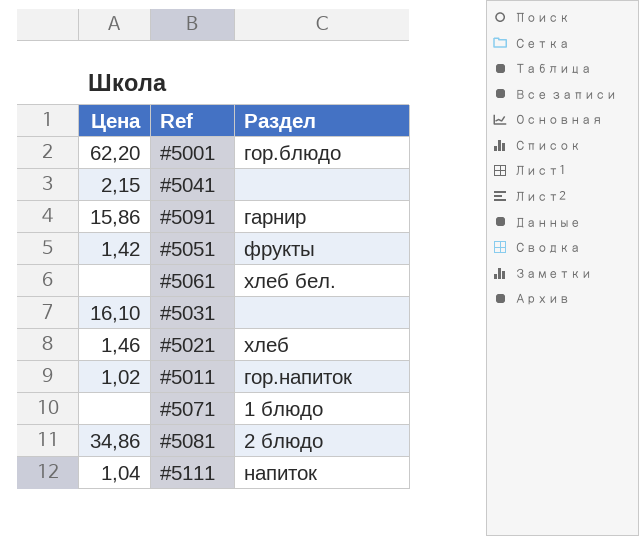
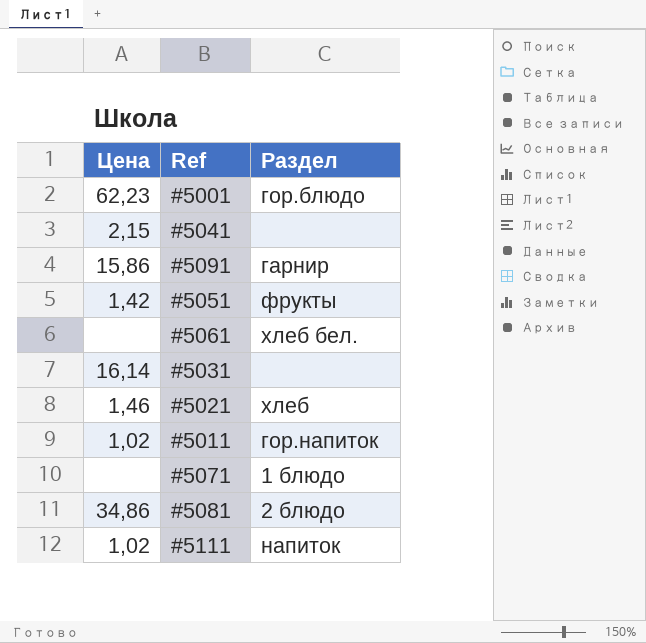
#5001 | Цена: 62,20 -> 62,23
#5031 | Цена: 16,10 -> 16,14
#5111 | Цена: 1,04 -> 1,02

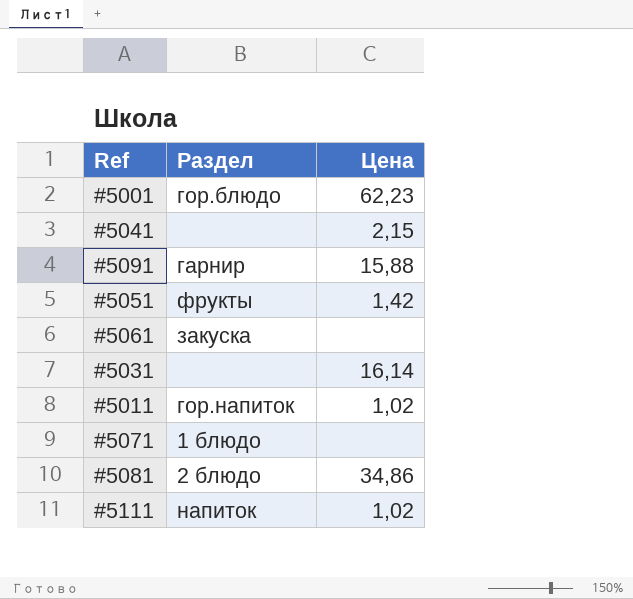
column Цена | position: 1 -> 3
row #5021: 1,46 | хлеб -> none
#5091 | Цена: 15,86 -> 15,88
#5061 | Раздел: хлеб бел. -> закуска

